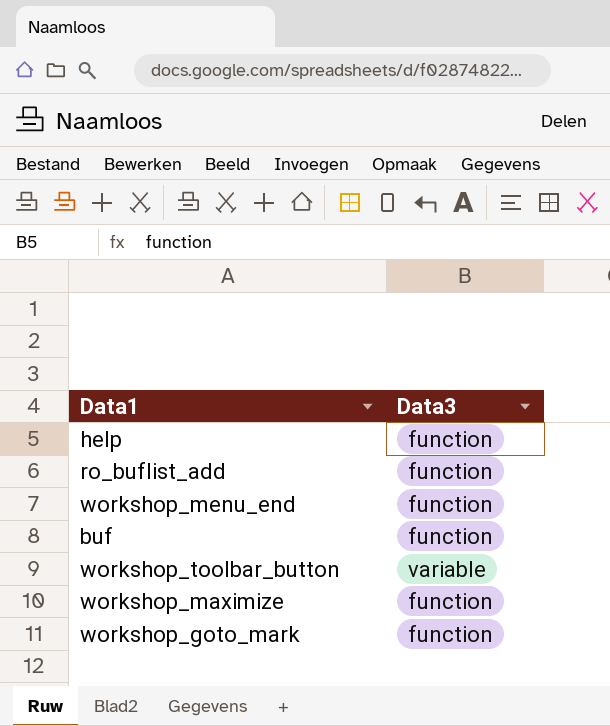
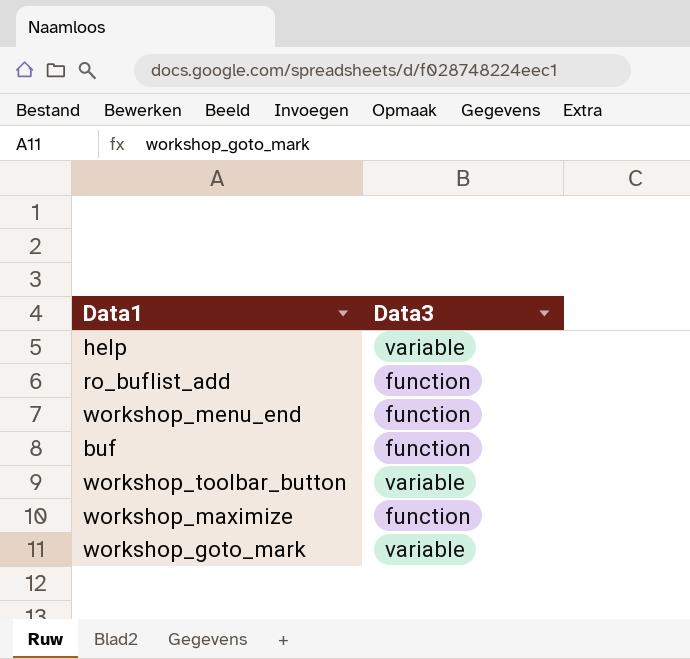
help | Data3: function -> variable
workshop_goto_mark | Data3: function -> variable

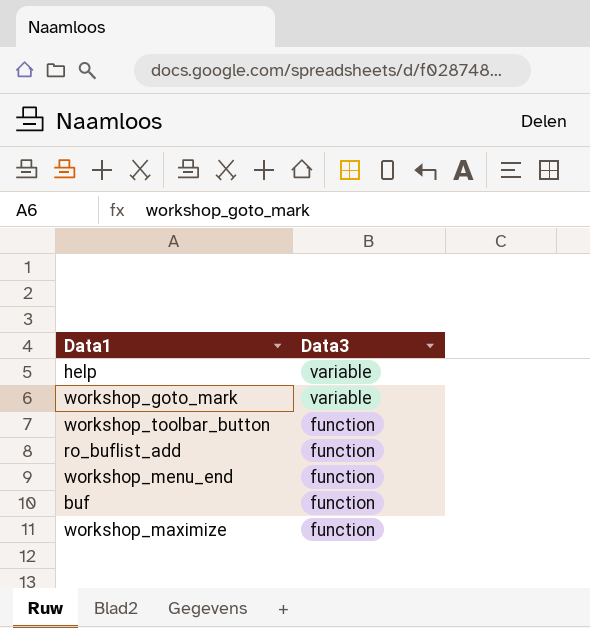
row order: none -> Data3 descending
workshop_toolbar_button | Data3: variable -> function

